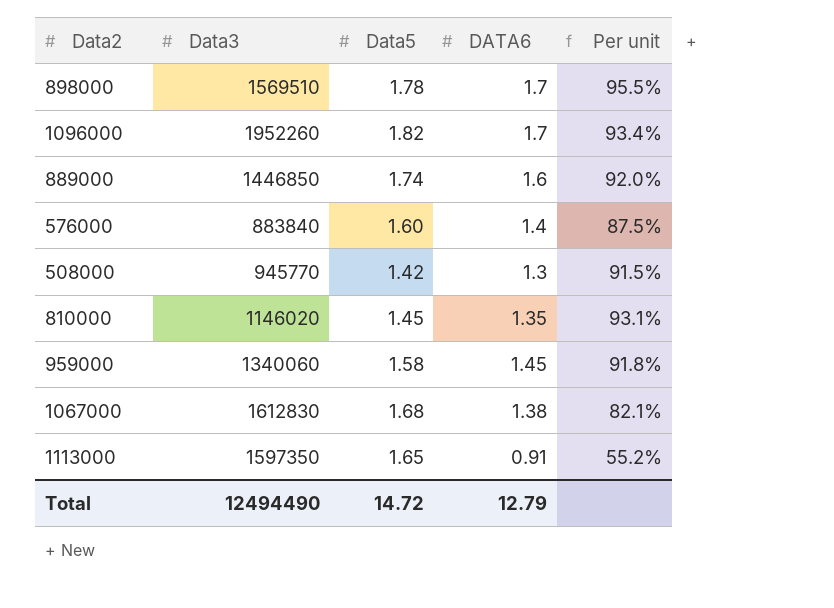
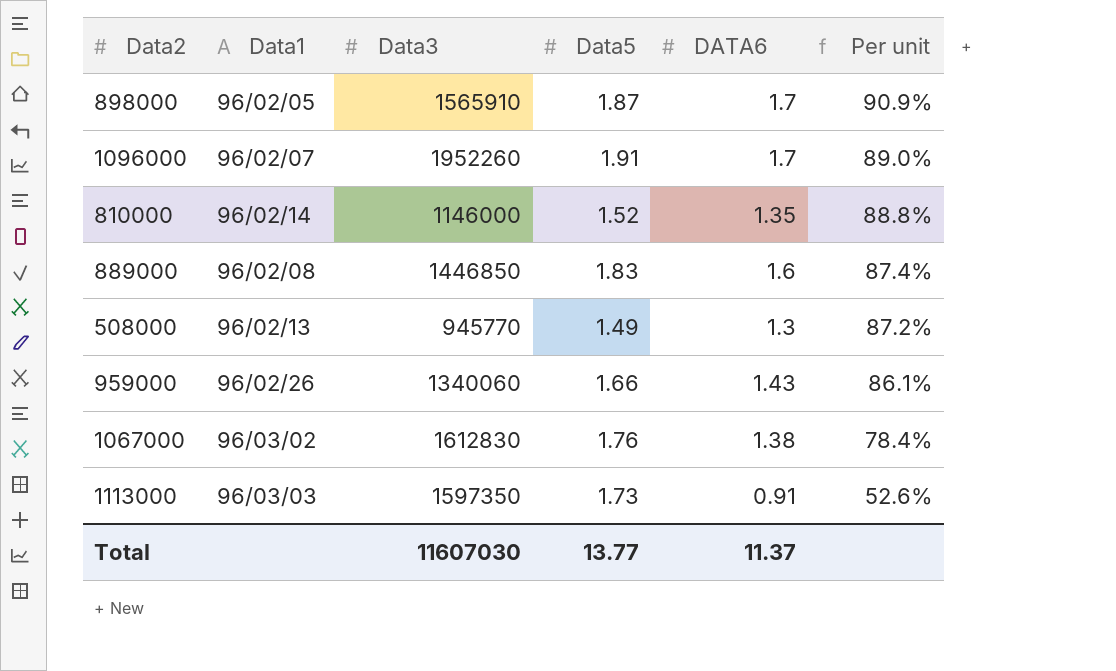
row order: none -> Per unit descending
column Data1 | position: none -> 2
row 576000: 883840 | 1.60 | 1.4 | 87.5% -> none
898000 | Data3: 1569510 -> 1565910
898000 | Data5: 1.78 -> 1.87
898000 | Per unit: 95.5% -> 90.9%
1096000 | Data5: 1.82 -> 1.91
1096000 | Per unit: 93.4% -> 89.0%
810000 | Data3: 1146020 -> 1146000
810000 | Data5: 1.45 -> 1.52
810000 | Per unit: 93.1% -> 88.8%
889000 | Data5: 1.74 -> 1.83
889000 | Per unit: 92.0% -> 87.4%
508000 | Data5: 1.42 -> 1.49
508000 | Per unit: 91.5% -> 87.2%
959000 | Data5: 1.58 -> 1.66
959000 | DATA6: 1.45 -> 1.43
959000 | Per unit: 91.8% -> 86.1%
1067000 | Data5: 1.68 -> 1.76
1067000 | Per unit: 82.1% -> 78.4%
1113000 | Data5: 1.65 -> 1.73
1113000 | Per unit: 55.2% -> 52.6%
Total | Data3: 12494490 -> 11607030
Total | Data5: 14.72 -> 13.77
Total | DATA6: 12.79 -> 11.37

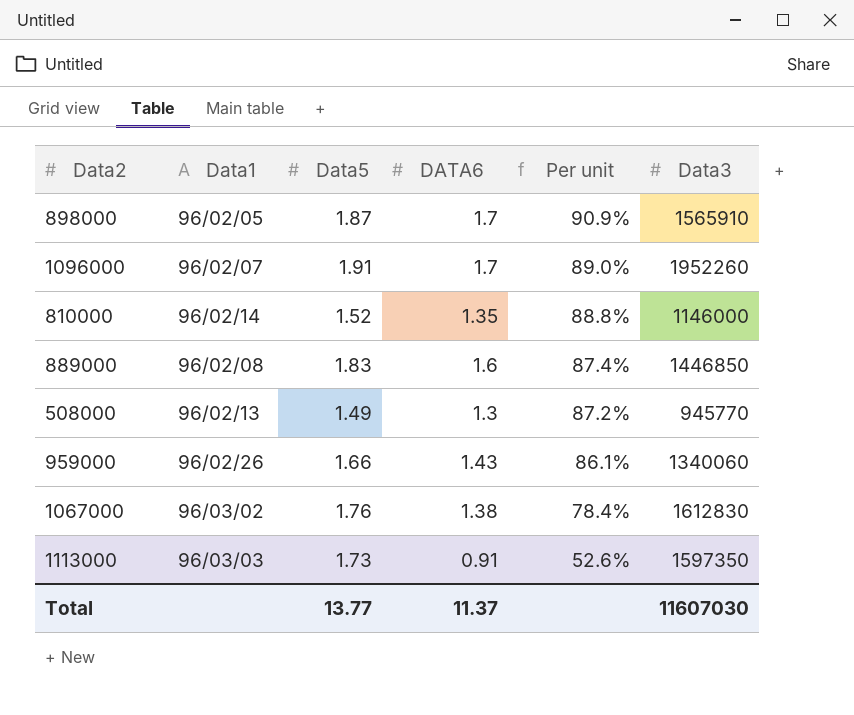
column Data3 | position: 3 -> 6

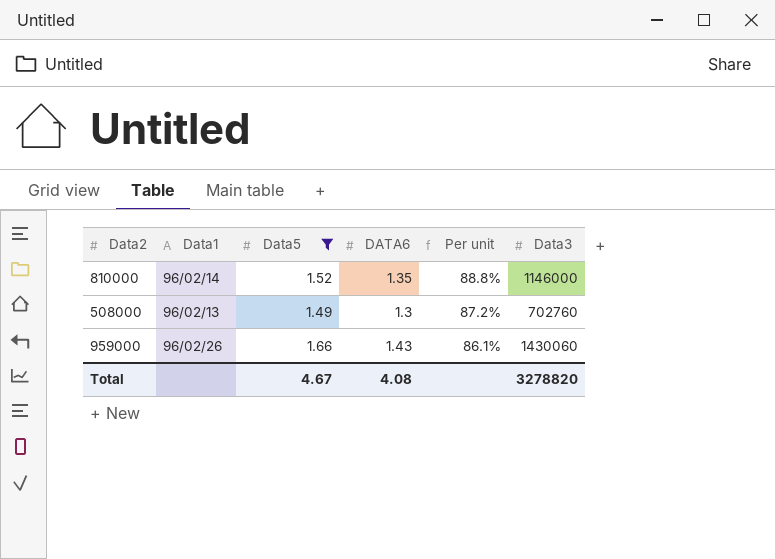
filter: none -> Data5 <= 1.66
508000 | Data3: 945770 -> 702760
959000 | Data3: 1340060 -> 1430060
Total | Data5: 13.77 -> 4.67
Total | DATA6: 11.37 -> 4.08
Total | Data3: 11607030 -> 3278820

